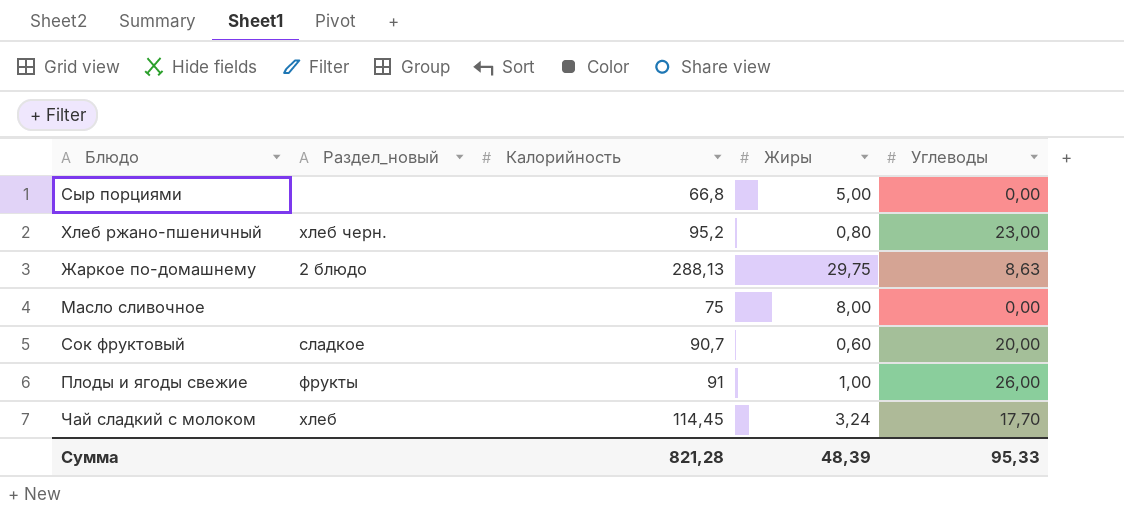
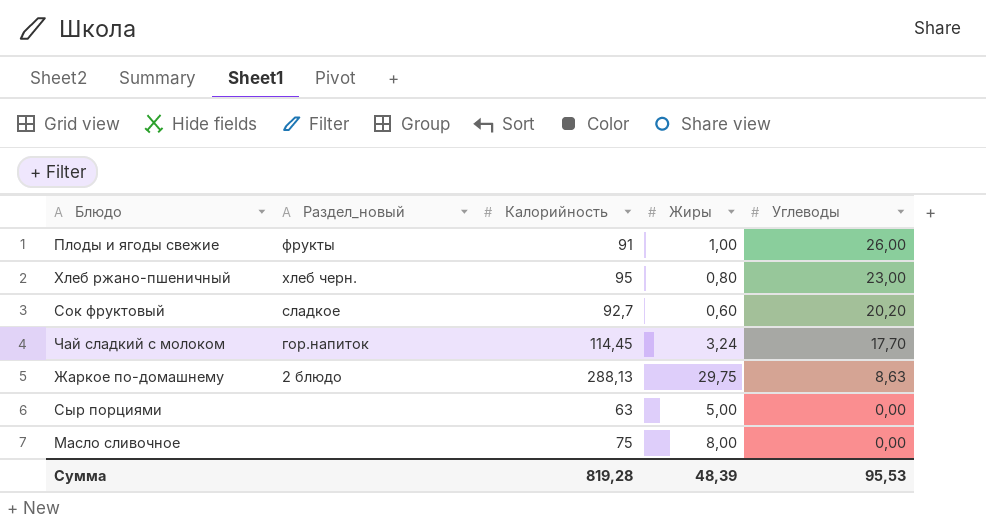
row order: none -> Углеводы descending
Хлеб ржано-пшеничный | Калорийность: 95,2 -> 95
Сок фруктовый | Калорийность: 90,7 -> 92,7
Сок фруктовый | Углеводы: 20,00 -> 20,20
Чай сладкий с молоком | Раздел_новый: хлеб -> гор.напиток
Сыр порциями | Калорийность: 66,8 -> 63
Сумма | Калорийность: 821,28 -> 819,28
Сумма | Углеводы: 95,33 -> 95,53

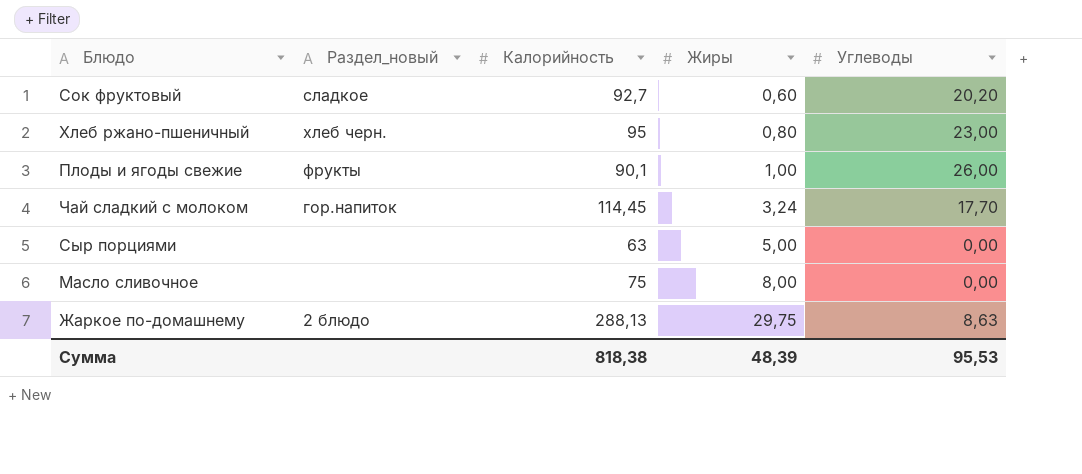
row order: Углеводы descending -> Жиры ascending
Плоды и ягоды свежие | Калорийность: 91 -> 90,1
Сумма | Калорийность: 819,28 -> 818,38

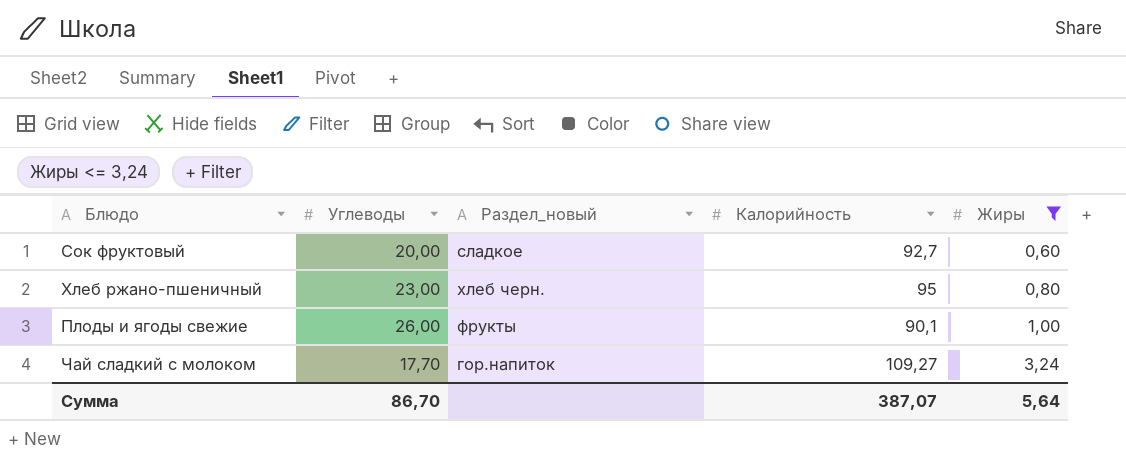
filter: none -> Жиры <= 3,24
column Углеводы | position: 5 -> 2
Сок фруктовый | Углеводы: 20,20 -> 20,00
Чай сладкий с молоком | Калорийность: 114,45 -> 109,27
Сумма | Углеводы: 95,53 -> 86,70
Сумма | Калорийность: 818,38 -> 387,07
Сумма | Жиры: 48,39 -> 5,64

